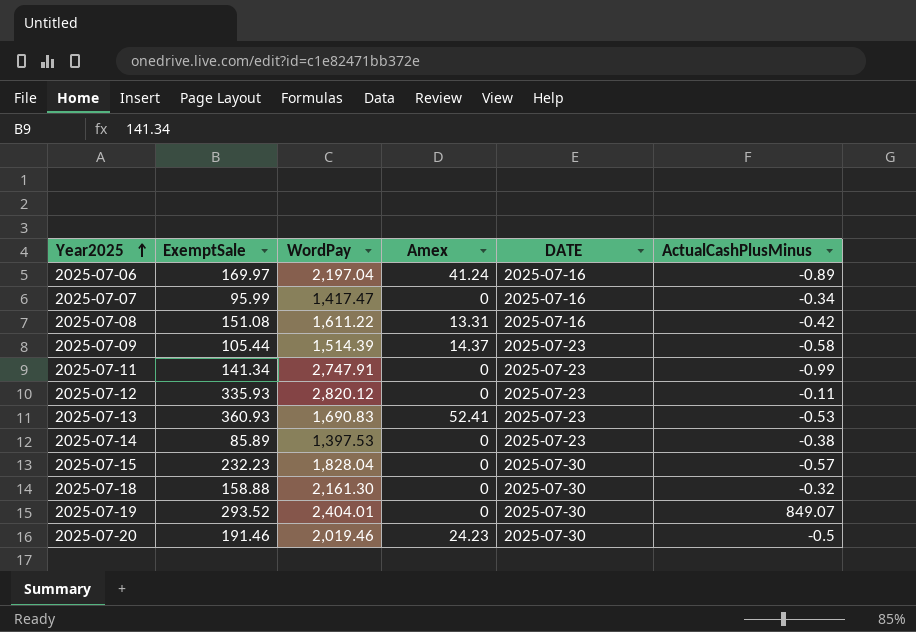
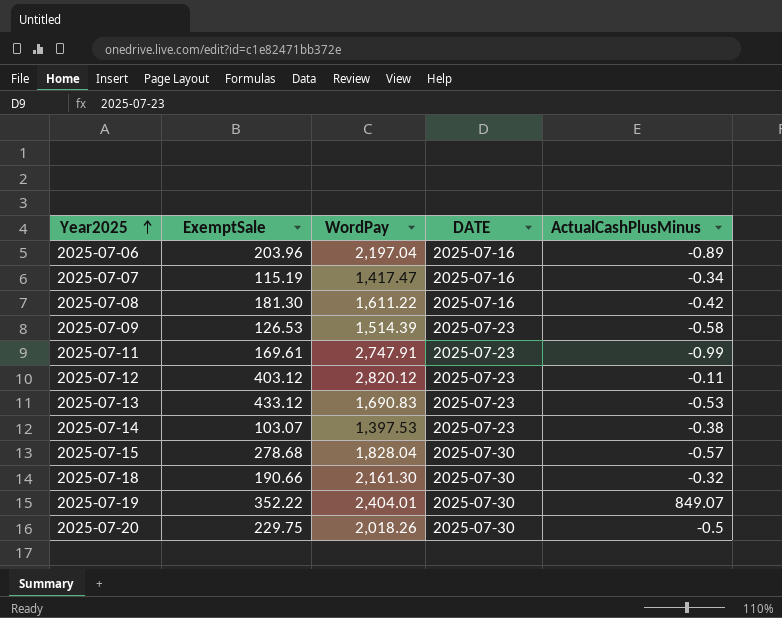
column Amex | position: 4 -> none
2025-07-06 | ExemptSale: 169.97 -> 203.96
2025-07-07 | ExemptSale: 95.99 -> 115.19
2025-07-08 | ExemptSale: 151.08 -> 181.30
2025-07-09 | ExemptSale: 105.44 -> 126.53
2025-07-11 | ExemptSale: 141.34 -> 169.61
2025-07-12 | ExemptSale: 335.93 -> 403.12
2025-07-13 | ExemptSale: 360.93 -> 433.12
2025-07-14 | ExemptSale: 85.89 -> 103.07
2025-07-15 | ExemptSale: 232.23 -> 278.68
2025-07-18 | ExemptSale: 158.88 -> 190.66
2025-07-19 | ExemptSale: 293.52 -> 352.22
2025-07-20 | ExemptSale: 191.46 -> 229.75
2025-07-20 | WordPay: 2,019.46 -> 2,018.26

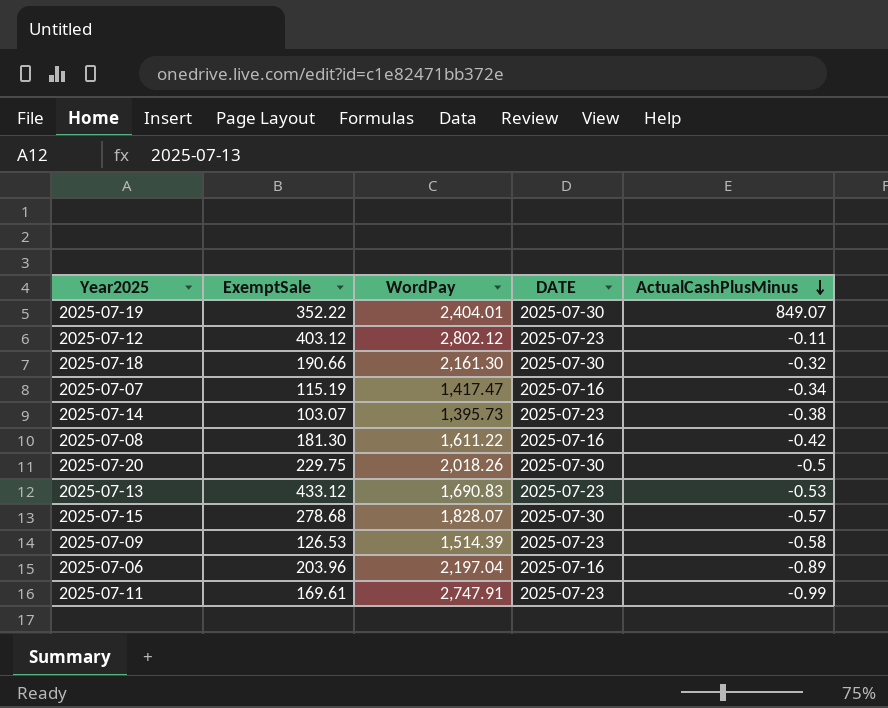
row order: Year2025 ascending -> ActualCashPlusMinus descending
2025-07-12 | WordPay: 2,820.12 -> 2,802.12
2025-07-14 | WordPay: 1,397.53 -> 1,395.73
2025-07-15 | WordPay: 1,828.04 -> 1,828.07

